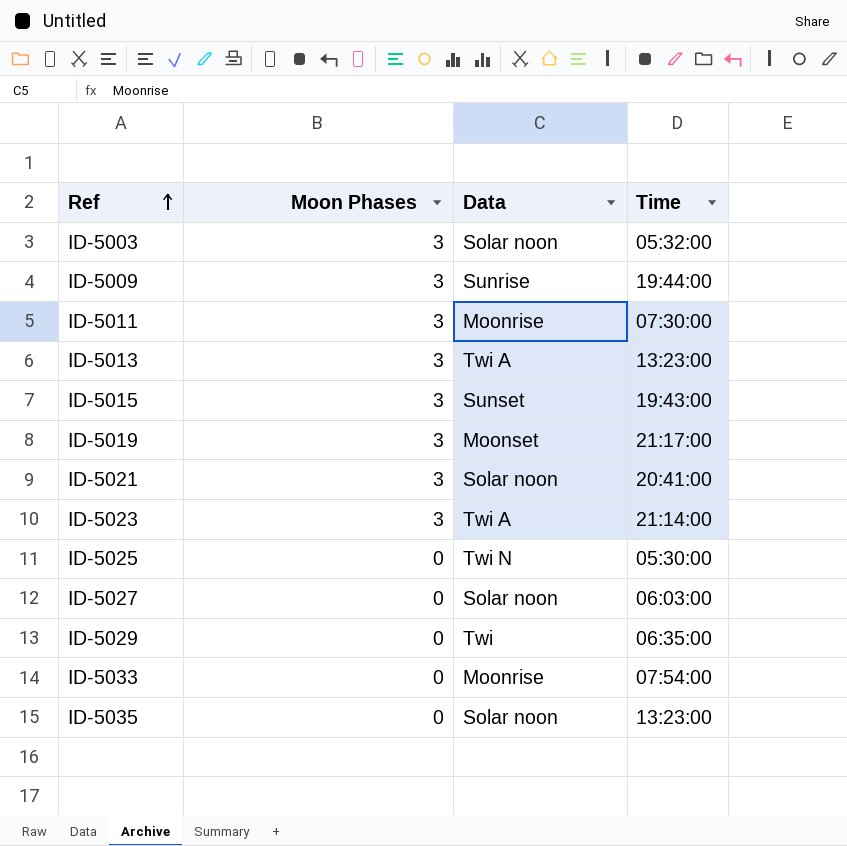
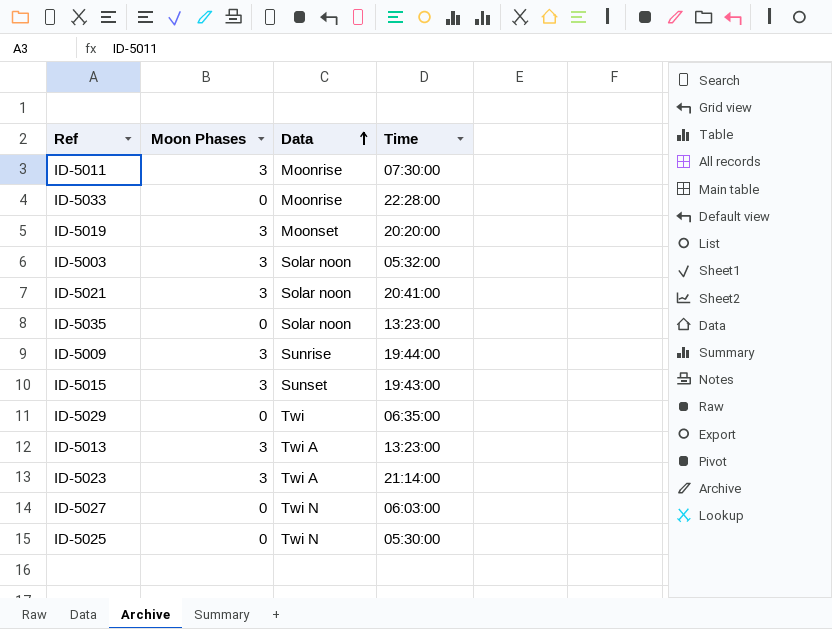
row order: Ref ascending -> Data ascending
ID-5033 | Time: 07:54:00 -> 22:28:00
ID-5019 | Time: 21:17:00 -> 20:20:00
ID-5027 | Data: Solar noon -> Twi N

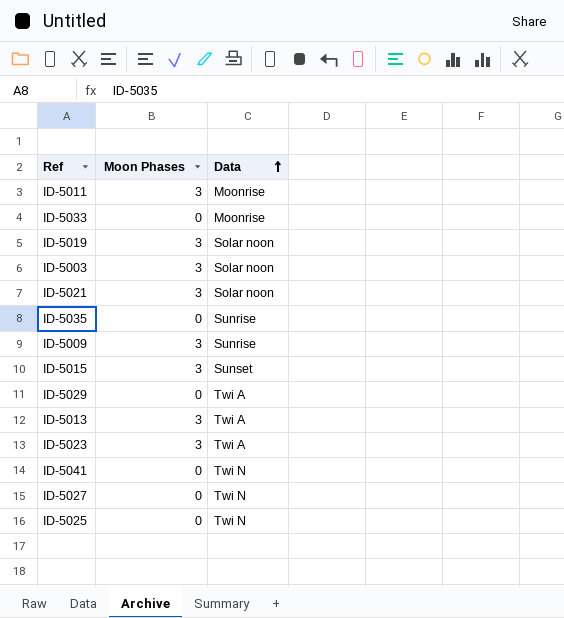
column Time | position: 4 -> none
ID-5019 | Data: Moonset -> Solar noon
ID-5035 | Data: Solar noon -> Sunrise
ID-5029 | Data: Twi -> Twi A
row ID-5041: none -> 0 | Twi N

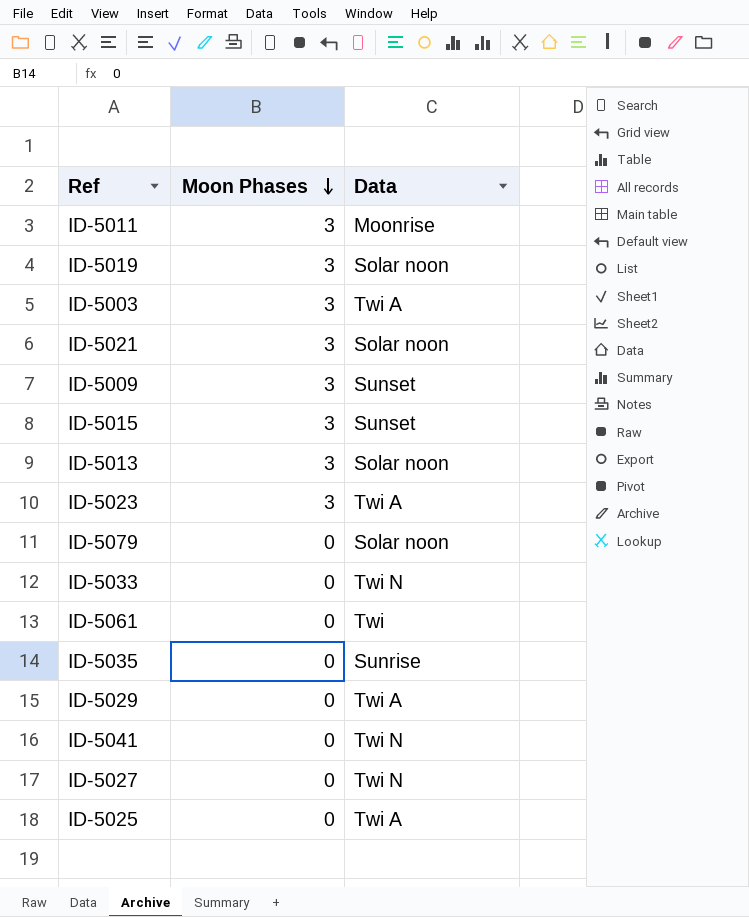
row order: Data ascending -> Moon Phases descending
ID-5003 | Data: Solar noon -> Twi A
ID-5009 | Data: Sunrise -> Sunset
ID-5013 | Data: Twi A -> Solar noon
row ID-5079: none -> 0 | Solar noon
ID-5033 | Data: Moonrise -> Twi N
row ID-5061: none -> 0 | Twi
ID-5025 | Data: Twi N -> Twi A

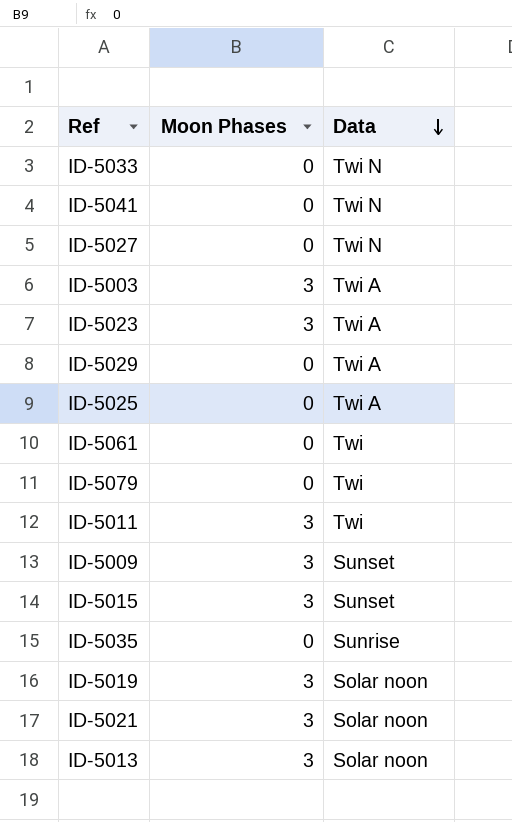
row order: Moon Phases descending -> Data descending
ID-5079 | Data: Solar noon -> Twi
ID-5011 | Data: Moonrise -> Twi

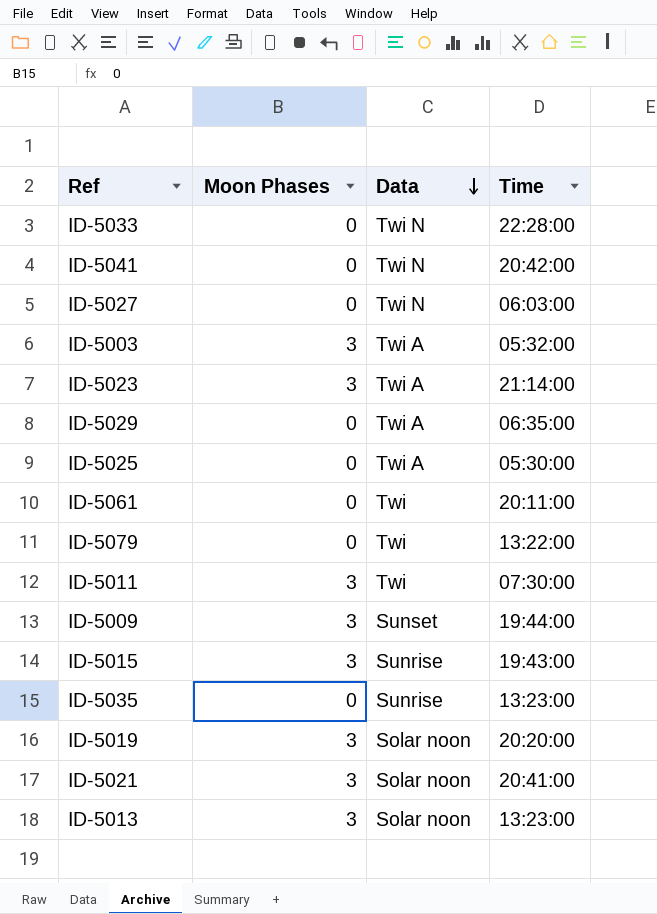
column Time | position: none -> 4
ID-5015 | Data: Sunset -> Sunrise

